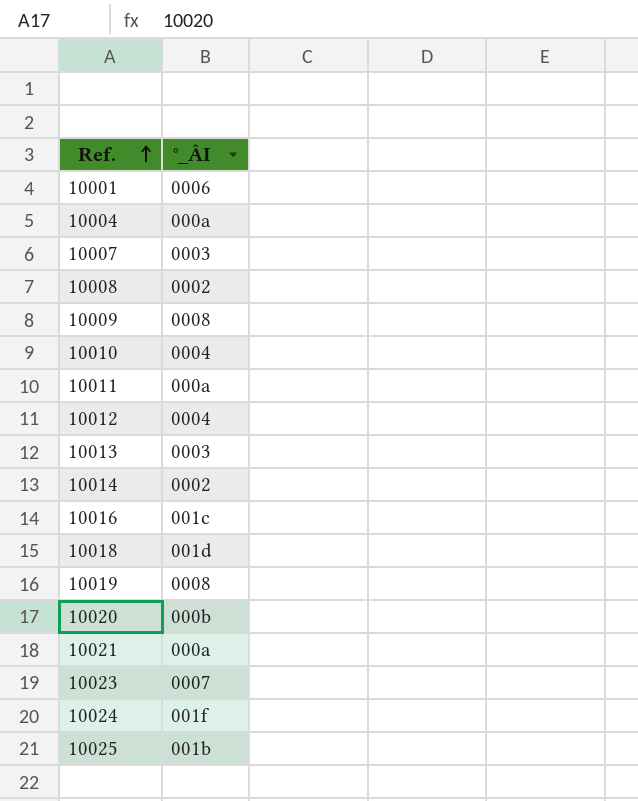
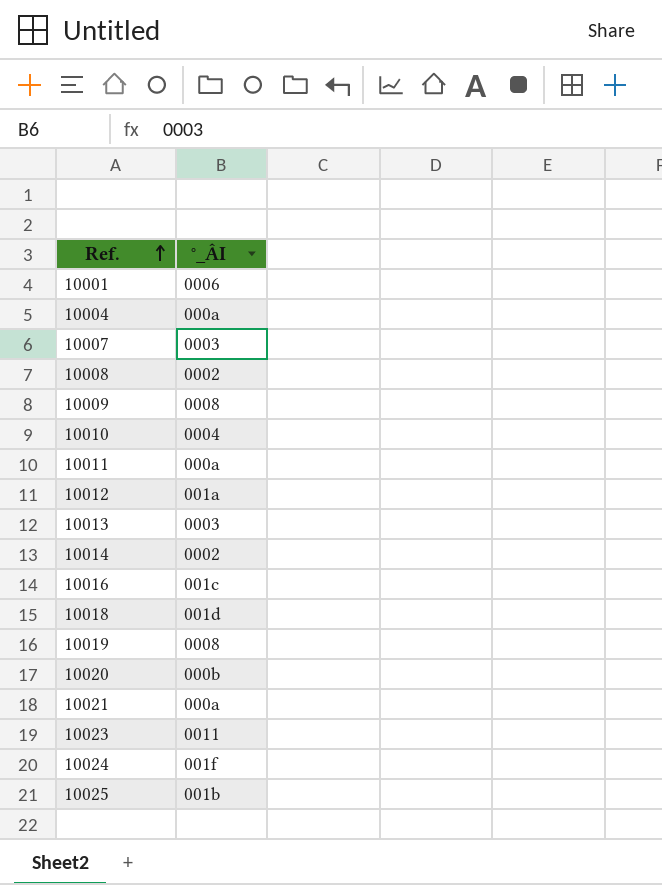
10012 | °_ÂI: 0004 -> 001a
10023 | °_ÂI: 0007 -> 0011

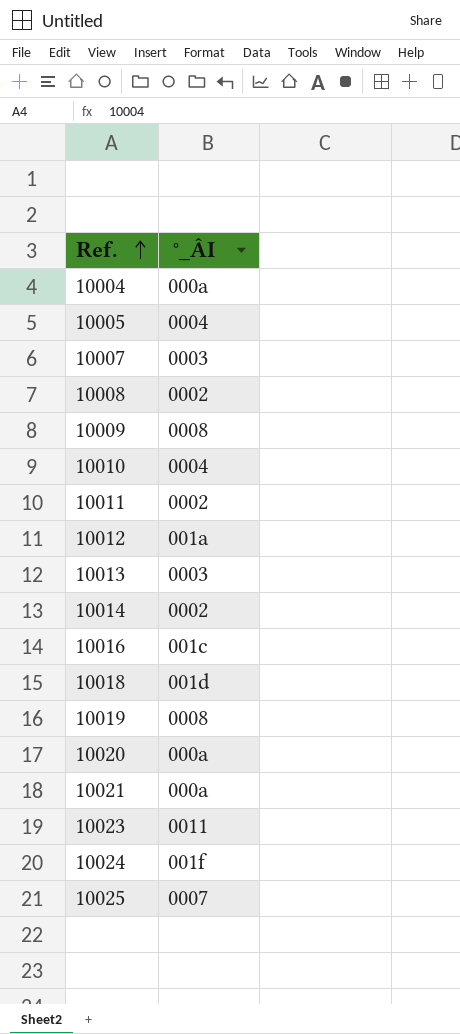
row 10001: 0006 -> none
row 10005: none -> 0004
10011 | °_ÂI: 000a -> 0002
10020 | °_ÂI: 000b -> 000a
10025 | °_ÂI: 001b -> 0007

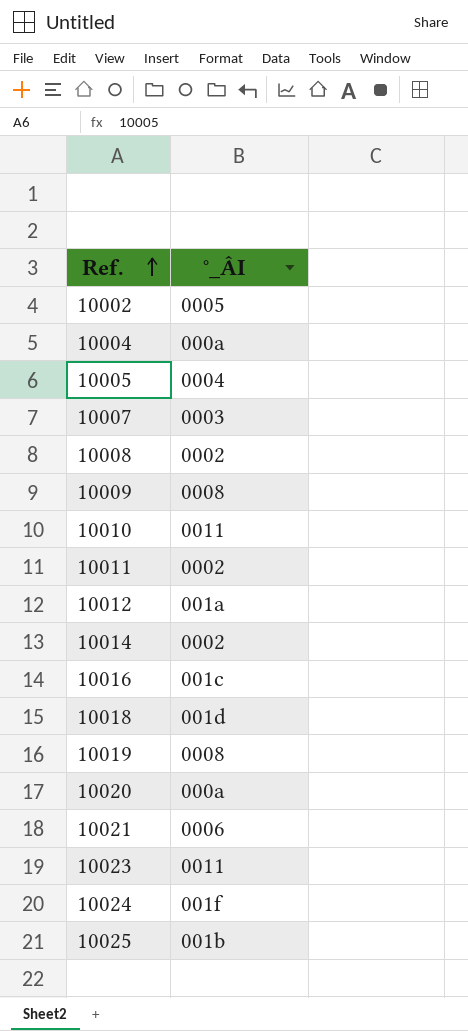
row 10013: 0003 -> none
row 10002: none -> 0005
10010 | °_ÂI: 0004 -> 0011
10021 | °_ÂI: 000a -> 0006
10025 | °_ÂI: 0007 -> 001b

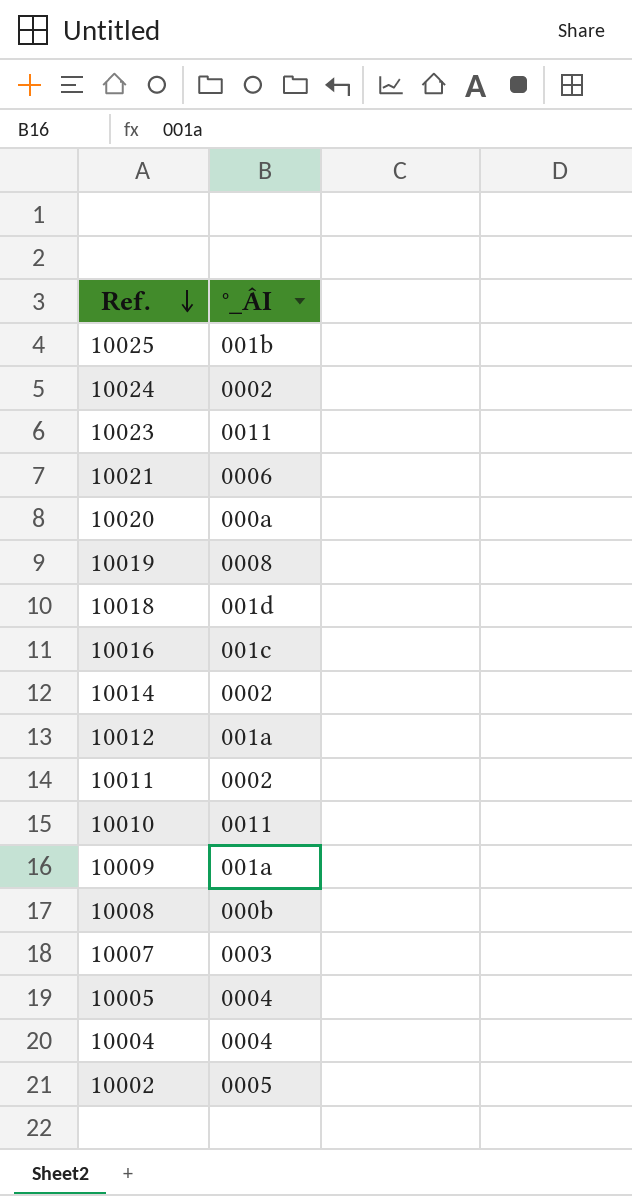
row order: Ref. ascending -> Ref. descending
10024 | °_ÂI: 001f -> 0002
10009 | °_ÂI: 0008 -> 001a
10008 | °_ÂI: 0002 -> 000b
10004 | °_ÂI: 000a -> 0004

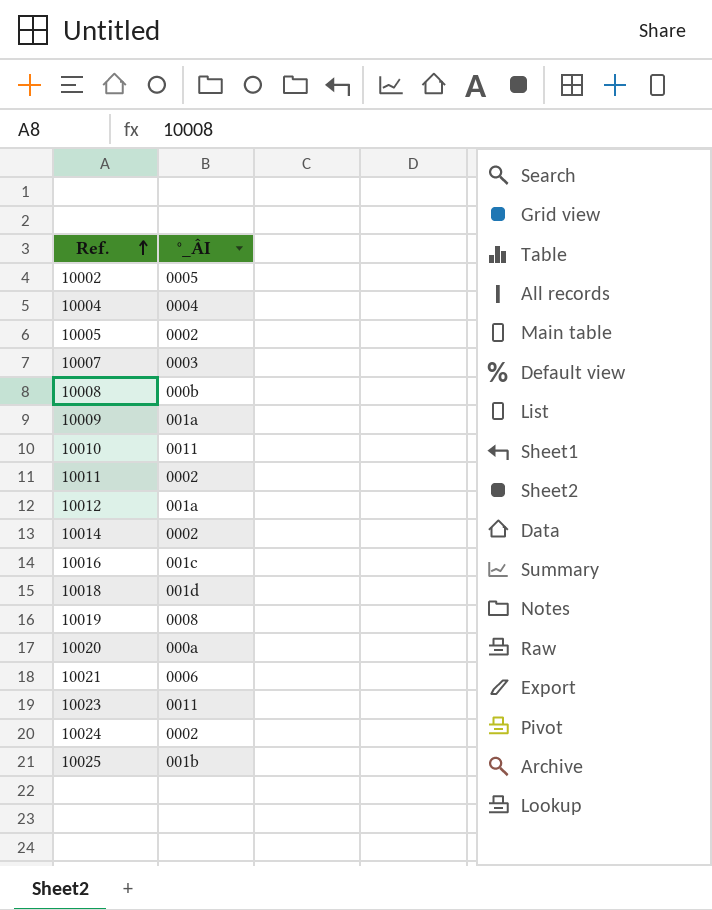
row order: Ref. descending -> Ref. ascending
10005 | °_ÂI: 0004 -> 0002

